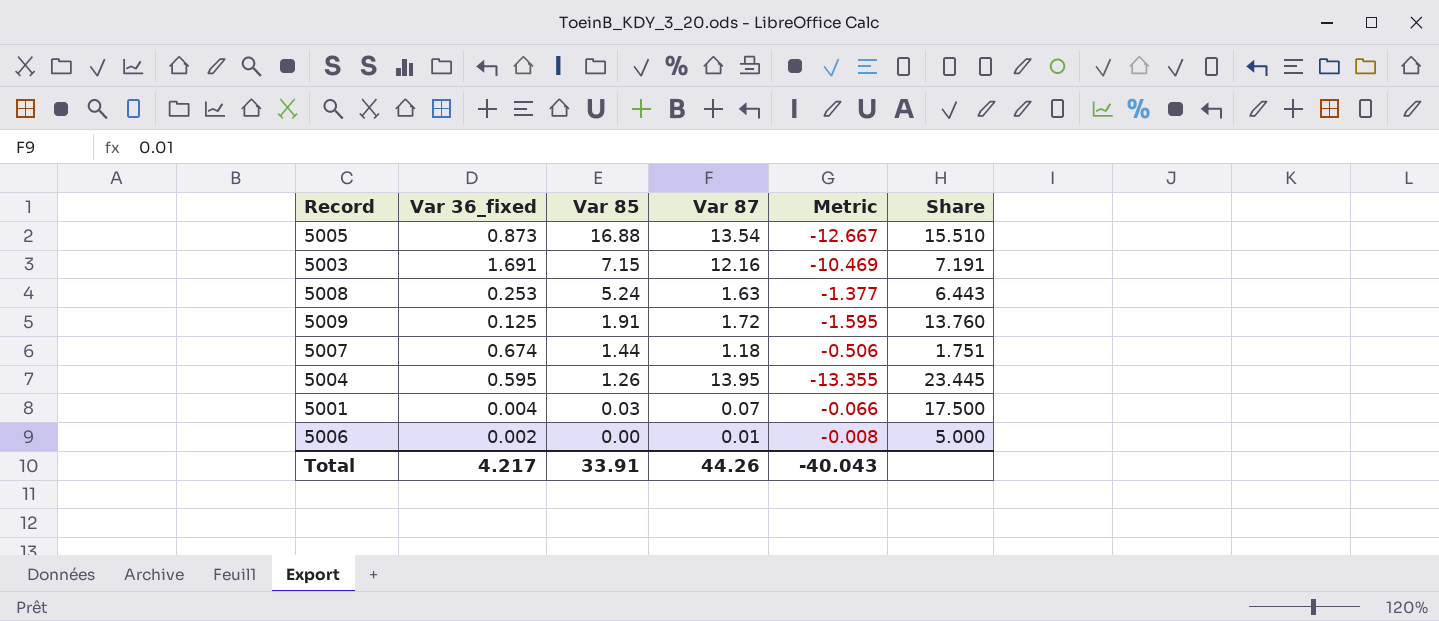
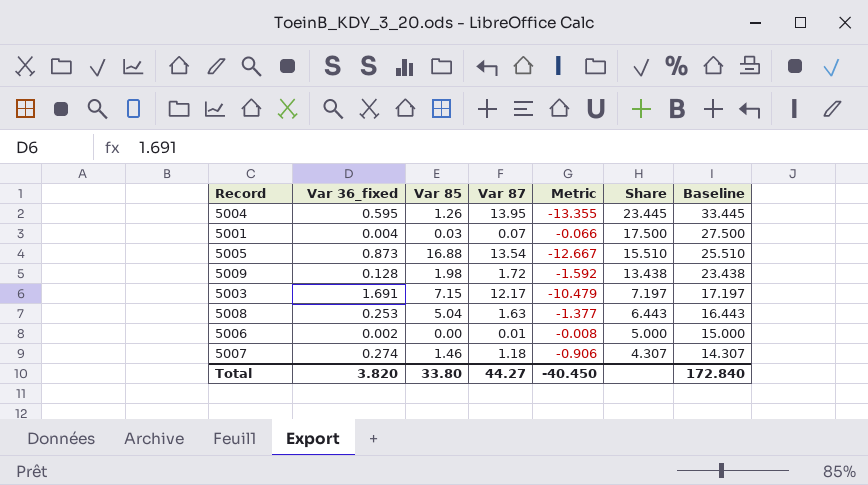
row order: Var 85 descending -> Share descending
column Baseline | formula: none -> [Share] + 10
5009 | Var 36_fixed: 0.125 -> 0.128
5009 | Var 85: 1.91 -> 1.98
5009 | Metric: -1.595 -> -1.592
5009 | Share: 13.760 -> 13.438
5003 | Var 87: 12.16 -> 12.17
5003 | Metric: -10.469 -> -10.479
5003 | Share: 7.191 -> 7.197
5008 | Var 85: 5.24 -> 5.04
5007 | Var 36_fixed: 0.674 -> 0.274
5007 | Var 85: 1.44 -> 1.46
5007 | Metric: -0.506 -> -0.906
5007 | Share: 1.751 -> 4.307
Total | Var 36_fixed: 4.217 -> 3.820
Total | Var 85: 33.91 -> 33.80
Total | Var 87: 44.26 -> 44.27
Total | Metric: -40.043 -> -40.450

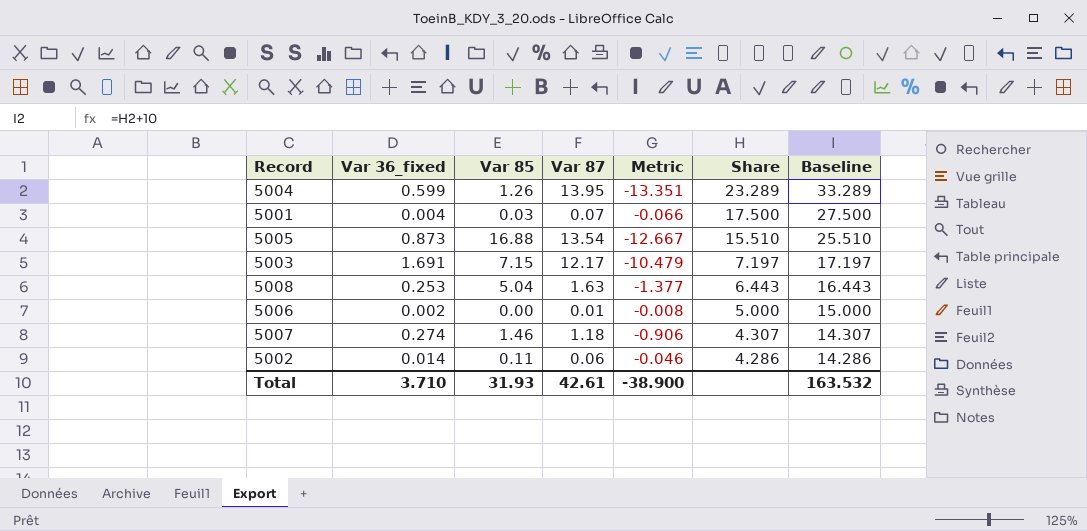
row 5009: 0.128 | 1.98 | 1.72 | -1.592 | 13.438 | 23.438 -> none
5004 | Var 36_fixed: 0.595 -> 0.599
5004 | Metric: -13.355 -> -13.351
5004 | Share: 23.445 -> 23.289
5004 | Baseline: 33.445 -> 33.289
row 5002: none -> 0.014 | 0.11 | 0.06 | -0.046 | 4.286 | 14.286
Total | Var 36_fixed: 3.820 -> 3.710
Total | Var 85: 33.80 -> 31.93
Total | Var 87: 44.27 -> 42.61
Total | Metric: -40.450 -> -38.900
Total | Baseline: 172.840 -> 163.532

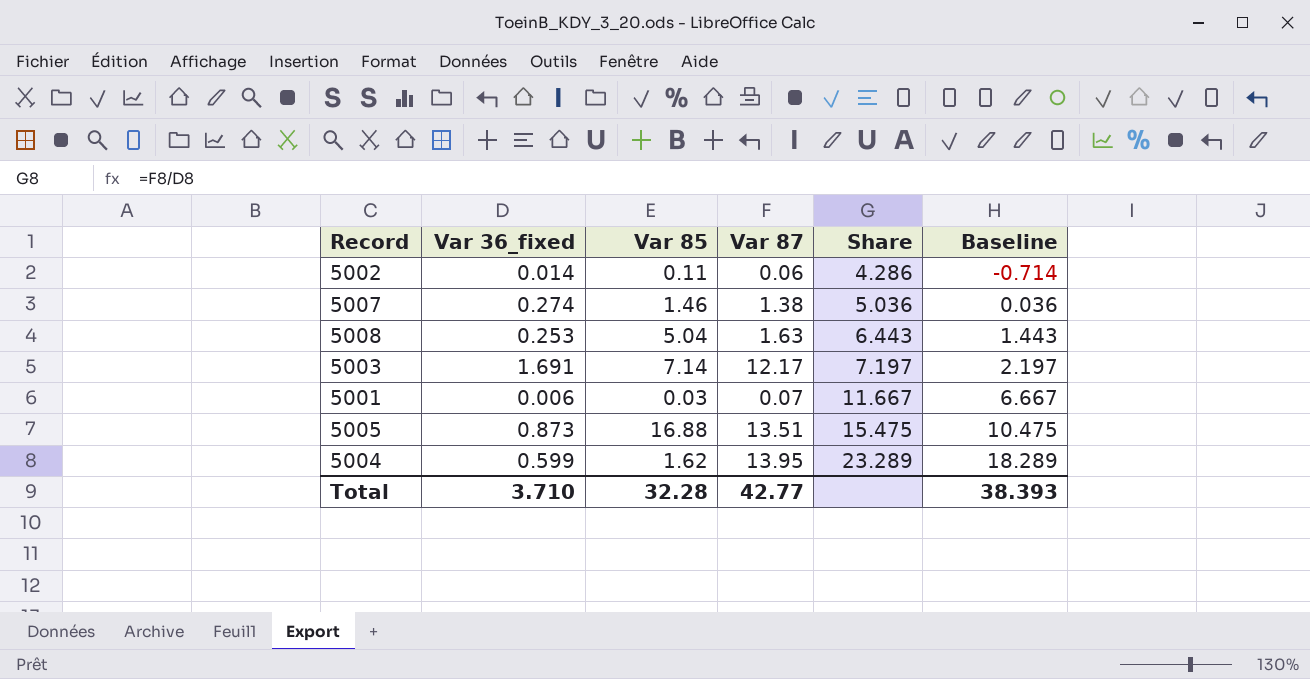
row order: Share descending -> Share ascending
column Metric | formula: [Var 36_fixed] - [Var 87] -> none
column Baseline | formula: [Share] + 10 -> [Share] - 5
row 5006: 0.002 | 0.00 | 0.01 | -0.008 | 5.000 | 15.000 -> none
5007 | Var 87: 1.18 -> 1.38
5007 | Share: 4.307 -> 5.036
5003 | Var 85: 7.15 -> 7.14
5001 | Var 36_fixed: 0.004 -> 0.006
5001 | Share: 17.500 -> 11.667
5005 | Var 87: 13.54 -> 13.51
5005 | Share: 15.510 -> 15.475
5004 | Var 85: 1.26 -> 1.62
Total | Var 85: 31.93 -> 32.28
Total | Var 87: 42.61 -> 42.77
Total | Baseline: 163.532 -> 38.393

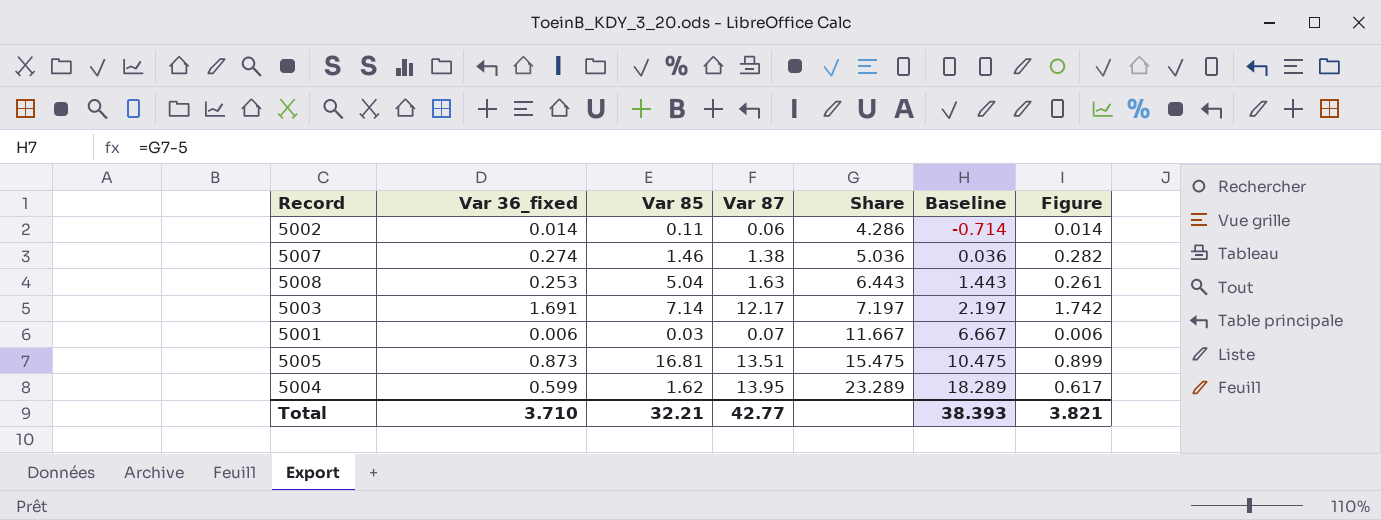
column Figure | formula: none -> [Var 36_fixed] * 1.03
5005 | Var 85: 16.88 -> 16.81
Total | Var 85: 32.28 -> 32.21

